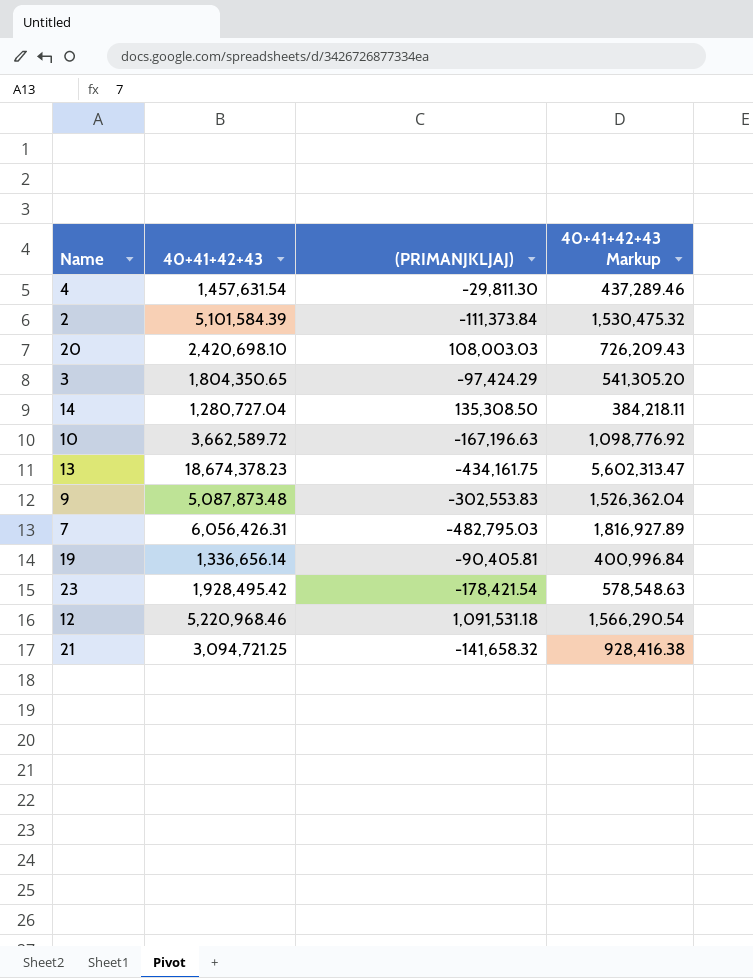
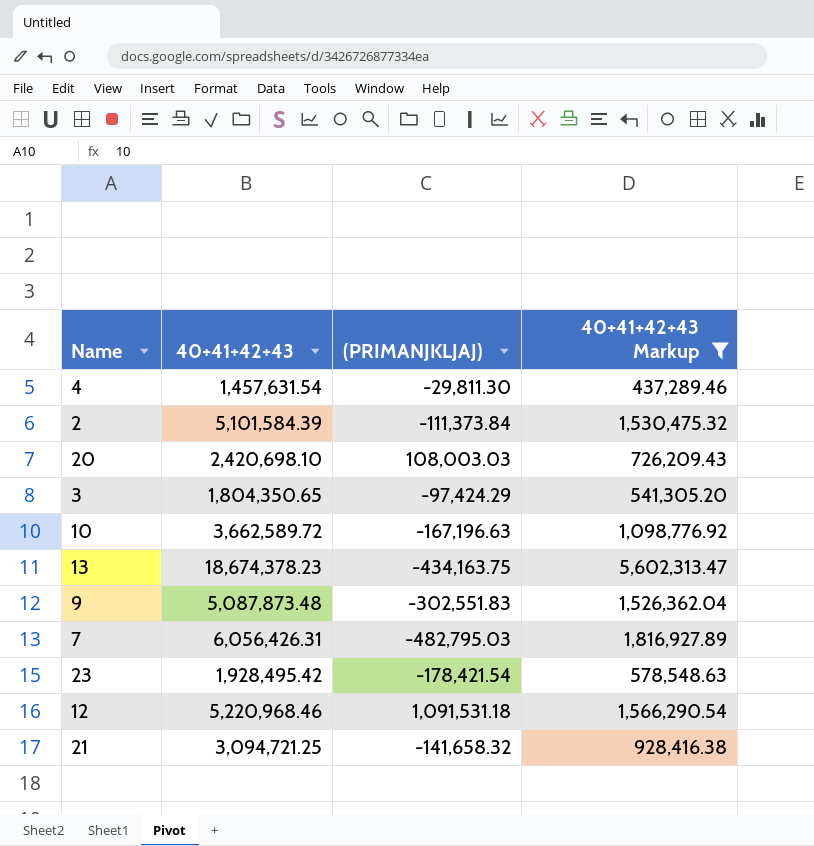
filter: none -> 40+41+42+43 Markup >= 437,289.46
13 | (PRIMANJKLJAJ): -434,161.75 -> -434,163.75
9 | (PRIMANJKLJAJ): -302,553.83 -> -302,551.83

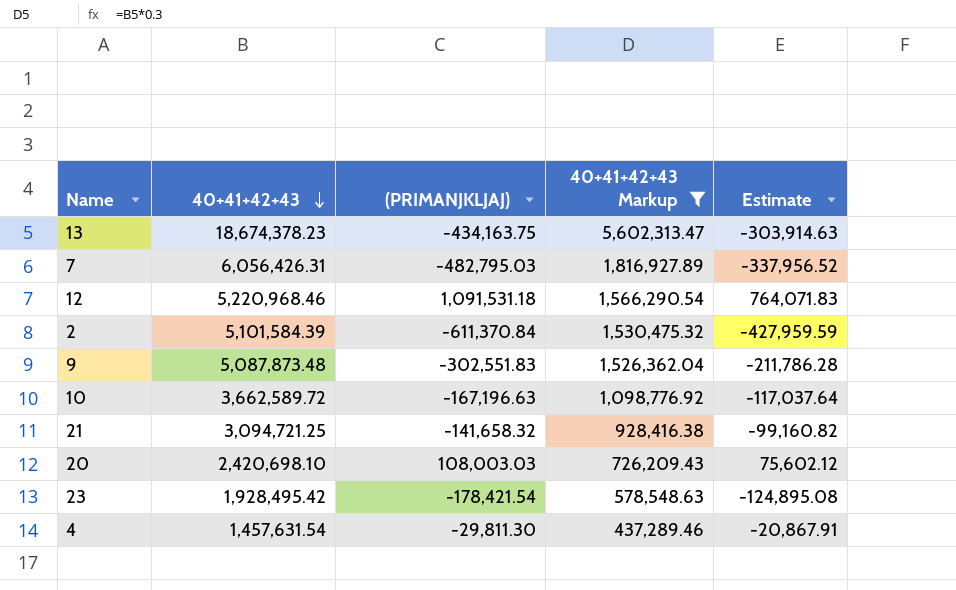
row order: none -> 40+41+42+43 descending
column Estimate | formula: none -> [(PRIMANJKLJAJ)] * 0.7
row 3: 1,804,350.65 | -97,424.29 | 541,305.20 -> none
2 | (PRIMANJKLJAJ): -111,373.84 -> -611,370.84

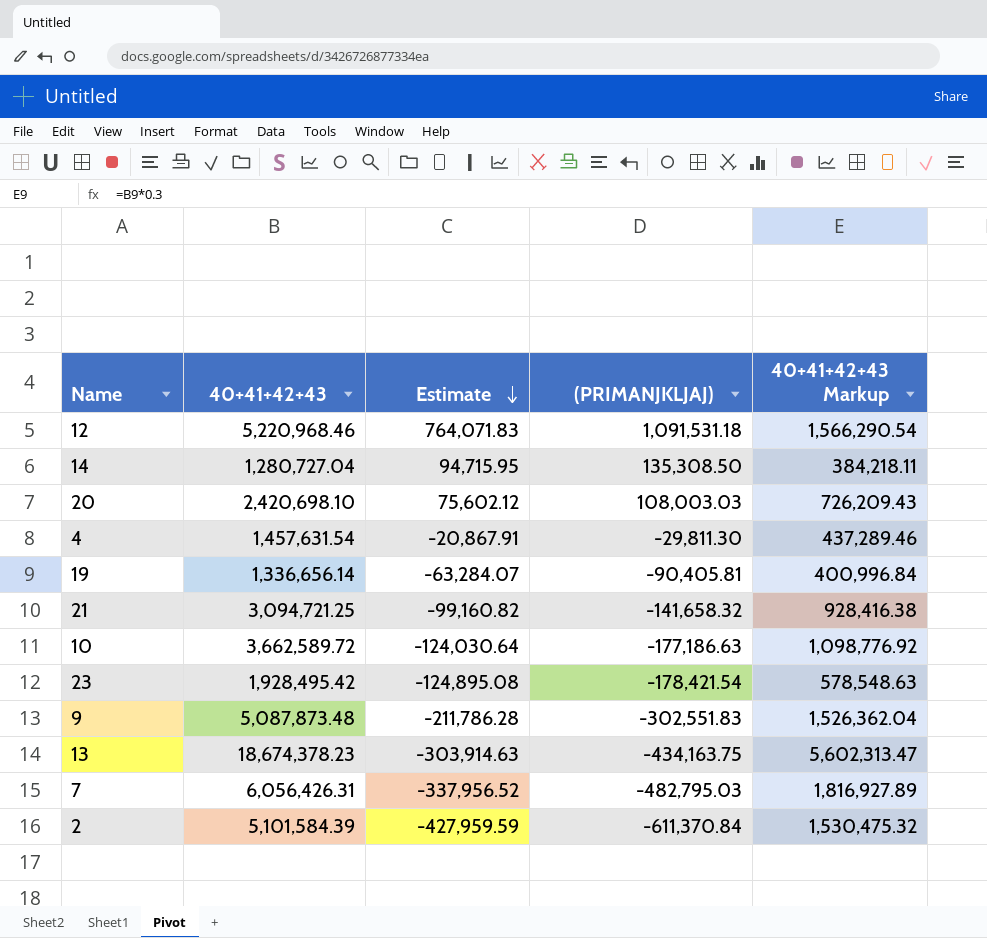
filter: 40+41+42+43 Markup >= 437,289.46 -> none
row order: 40+41+42+43 descending -> Estimate descending
column Estimate | position: 5 -> 3
10 | Estimate: -117,037.64 -> -124,030.64
10 | (PRIMANJKLJAJ): -167,196.63 -> -177,186.63

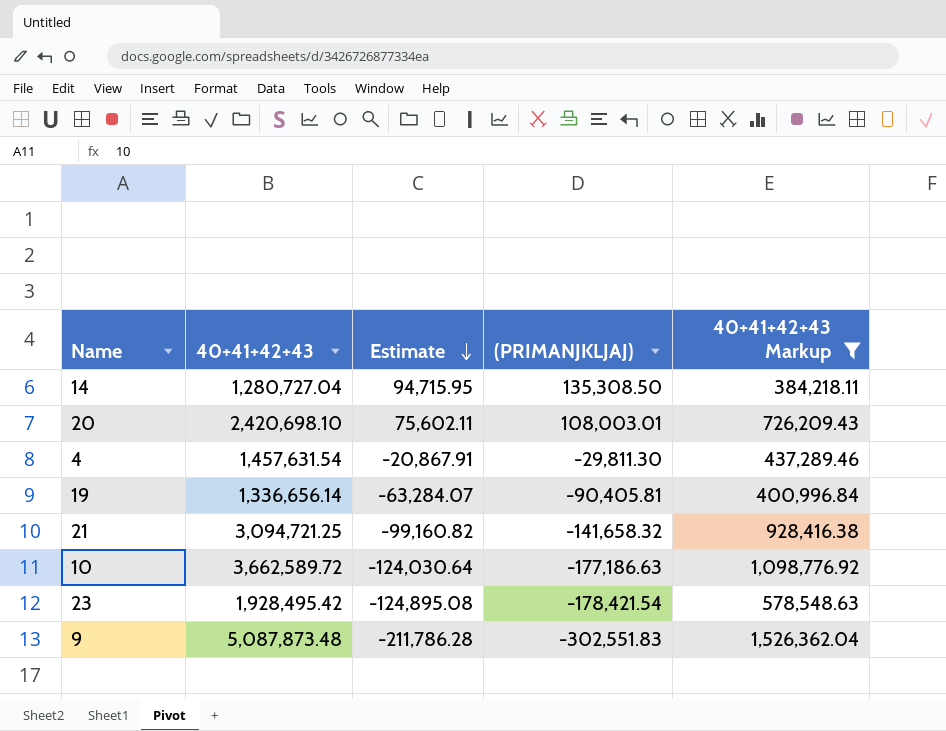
filter: none -> 40+41+42+43 Markup <= 1,526,362.04
20 | Estimate: 75,602.12 -> 75,602.11
20 | (PRIMANJKLJAJ): 108,003.03 -> 108,003.01

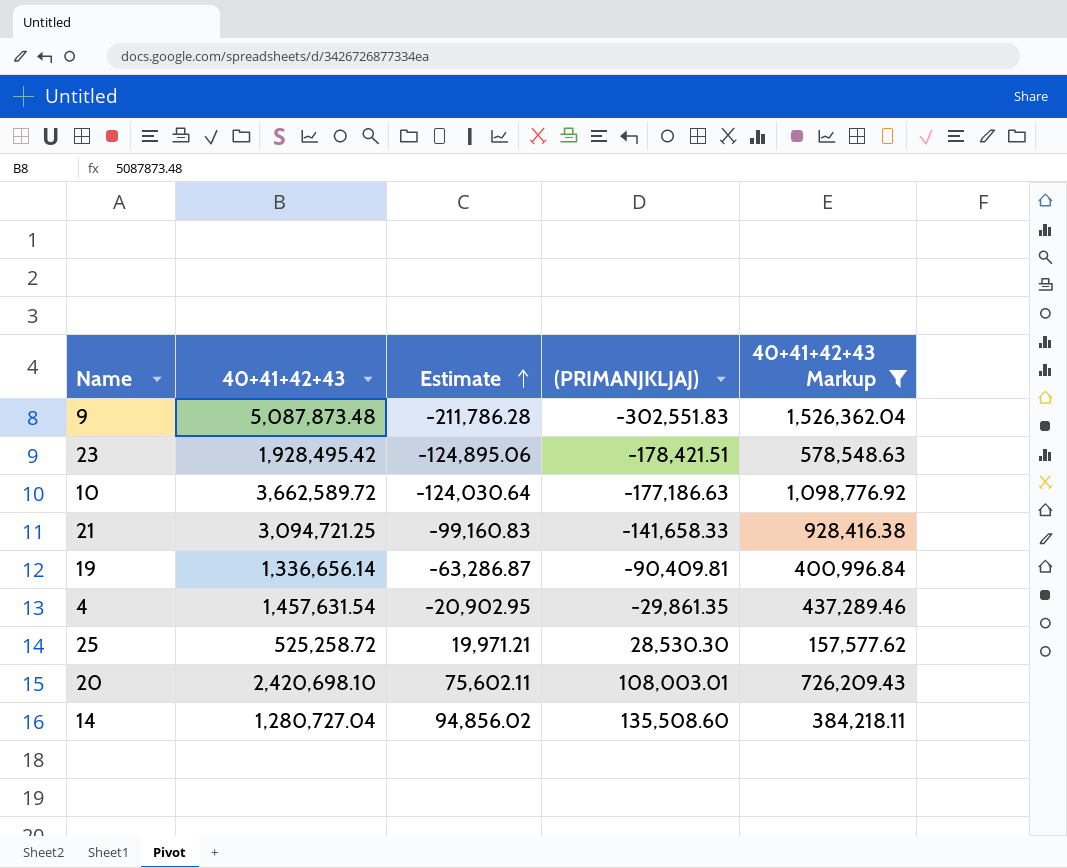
row order: Estimate descending -> Estimate ascending
23 | Estimate: -124,895.08 -> -124,895.06
23 | (PRIMANJKLJAJ): -178,421.54 -> -178,421.51
21 | Estimate: -99,160.82 -> -99,160.83
21 | (PRIMANJKLJAJ): -141,658.32 -> -141,658.33
19 | Estimate: -63,284.07 -> -63,286.87
19 | (PRIMANJKLJAJ): -90,405.81 -> -90,409.81
4 | Estimate: -20,867.91 -> -20,902.95
4 | (PRIMANJKLJAJ): -29,811.30 -> -29,861.35
row 25: none -> 525,258.72 | 19,971.21 | 28,530.30 | 157,577.62
14 | Estimate: 94,715.95 -> 94,856.02
14 | (PRIMANJKLJAJ): 135,308.50 -> 135,508.60

